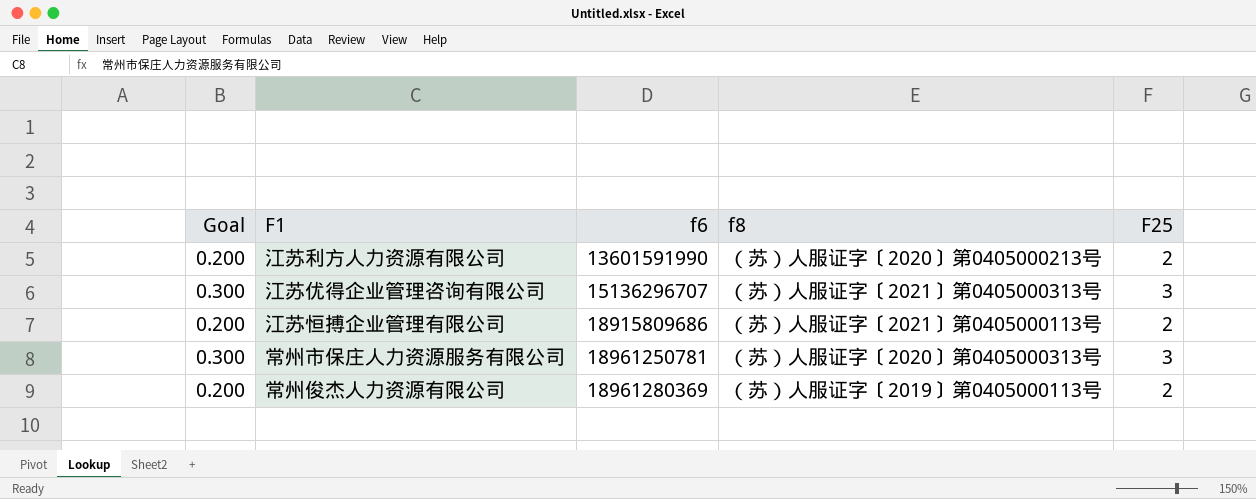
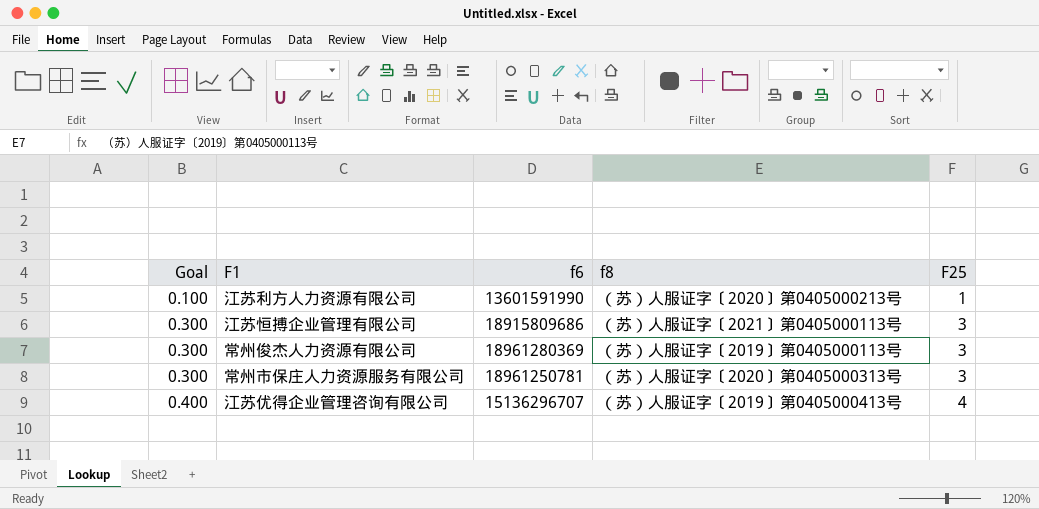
row order: f6 ascending -> Goal ascending
江苏利方人力资源有限公司 | Goal: 0.200 -> 0.100
江苏利方人力资源有限公司 | F25: 2 -> 1
江苏恒搏企业管理有限公司 | Goal: 0.200 -> 0.300
江苏恒搏企业管理有限公司 | F25: 2 -> 3
常州俊杰人力资源有限公司 | Goal: 0.200 -> 0.300
常州俊杰人力资源有限公司 | F25: 2 -> 3
江苏优得企业管理咨询有限公司 | Goal: 0.300 -> 0.400
江苏优得企业管理咨询有限公司 | f8: （苏）人服证字〔2021〕第0405000313号 -> （苏）人服证字〔2019〕第0405000413号
江苏优得企业管理咨询有限公司 | F25: 3 -> 4

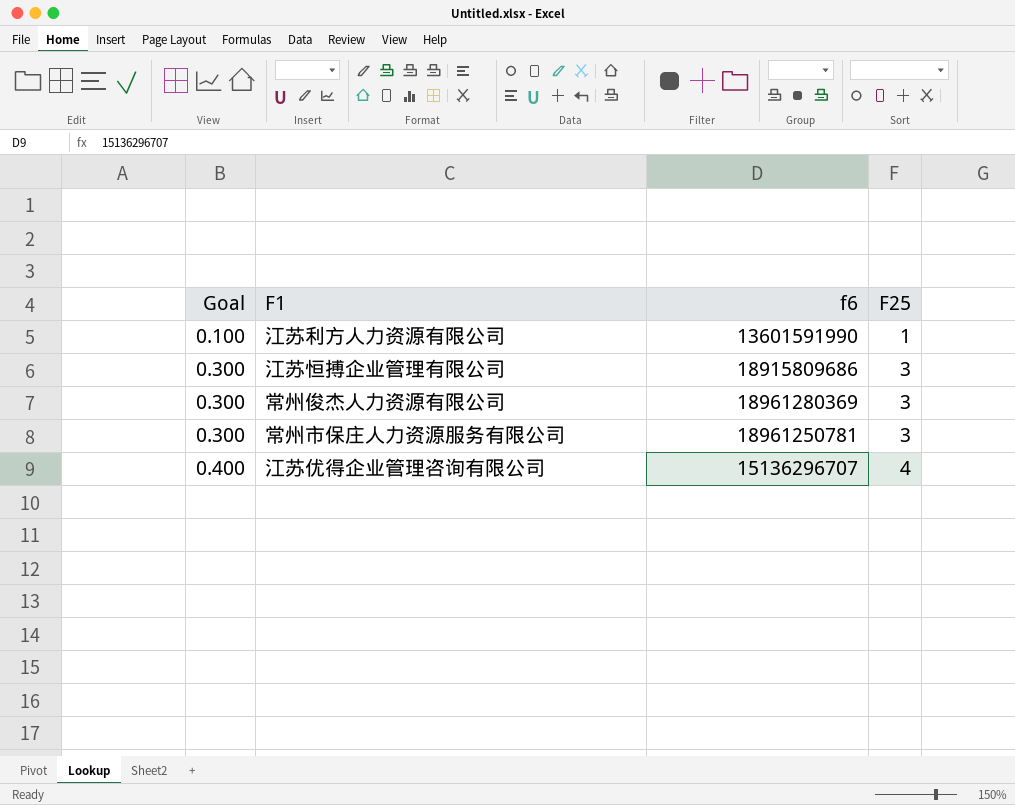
column f8 | position: 4 -> none

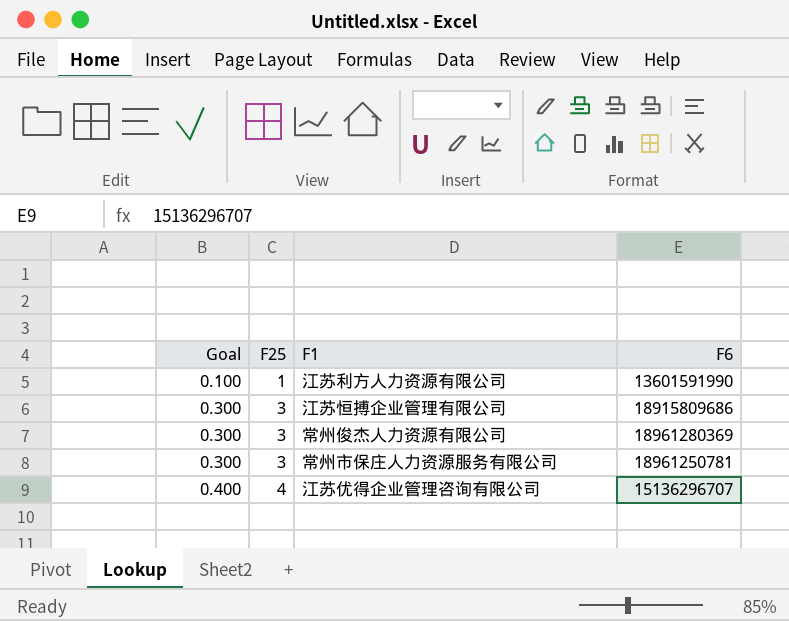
column F25 | position: 4 -> 2
column name: f6 -> F6

